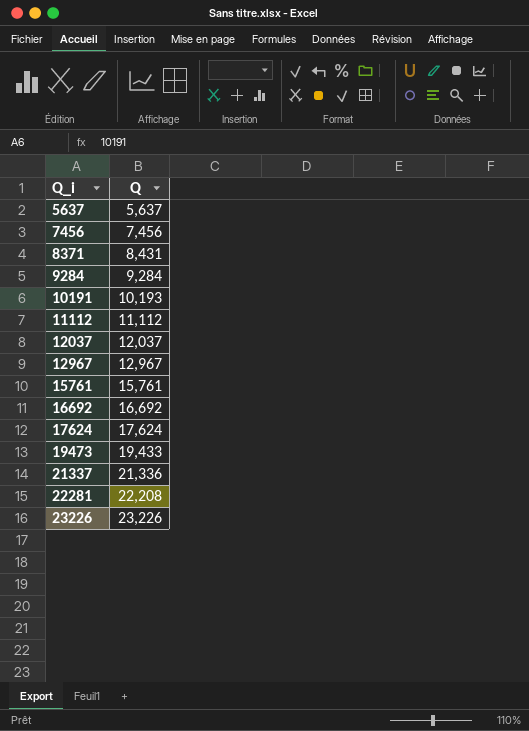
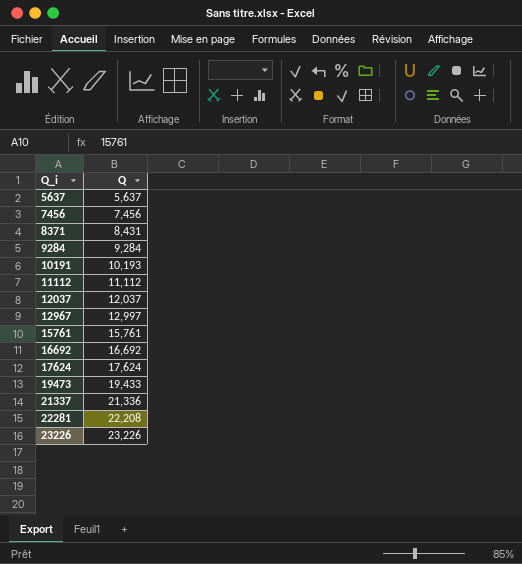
12967 | Q: 12,967 -> 12,997

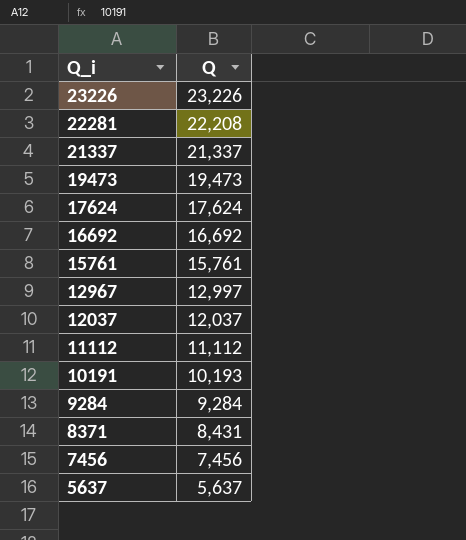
row order: Q_i ascending -> Q_i descending
21337 | Q: 21,336 -> 21,337
19473 | Q: 19,433 -> 19,473

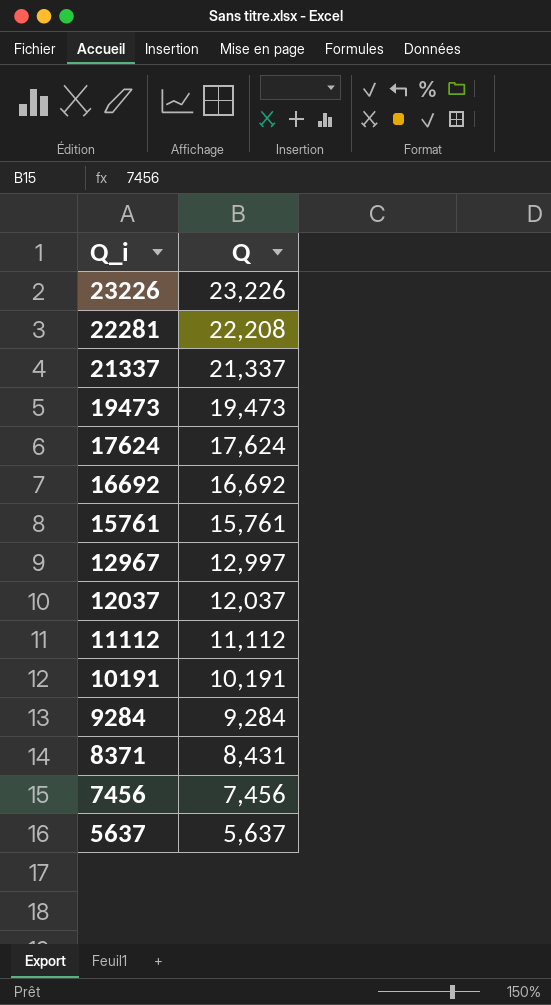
10191 | Q: 10,193 -> 10,191

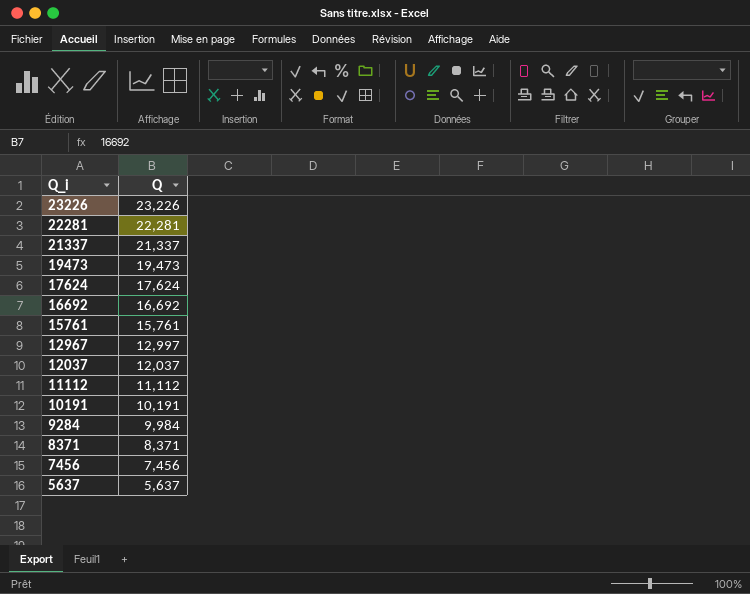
22281 | Q: 22,208 -> 22,281
9284 | Q: 9,284 -> 9,984
8371 | Q: 8,431 -> 8,371

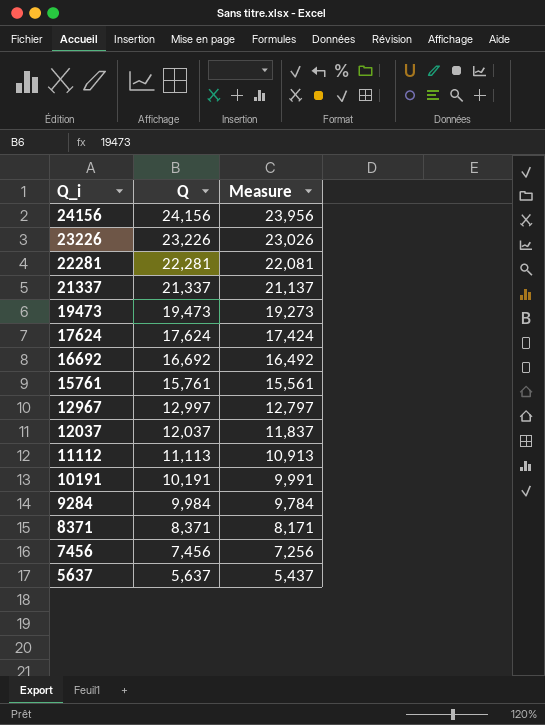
column Measure | formula: none -> [Q] - 200
row 24156: none -> 24,156 | 23,956
11112 | Q: 11,112 -> 11,113

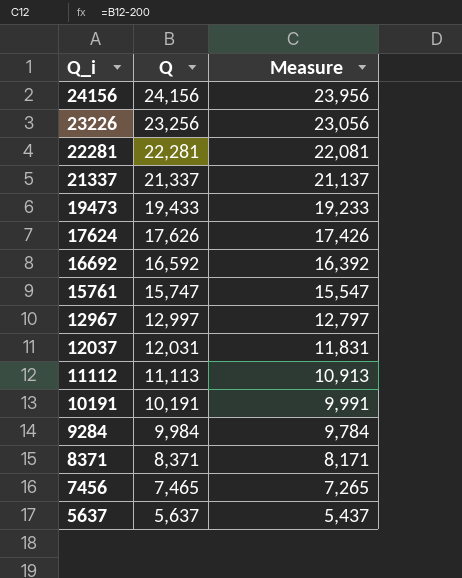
23226 | Q: 23,226 -> 23,256
23226 | Measure: 23,026 -> 23,056
19473 | Q: 19,473 -> 19,433
19473 | Measure: 19,273 -> 19,233
17624 | Q: 17,624 -> 17,626
17624 | Measure: 17,424 -> 17,426
16692 | Q: 16,692 -> 16,592
16692 | Measure: 16,492 -> 16,392
15761 | Q: 15,761 -> 15,747
15761 | Measure: 15,561 -> 15,547
12037 | Q: 12,037 -> 12,031
12037 | Measure: 11,837 -> 11,831
7456 | Q: 7,456 -> 7,465
7456 | Measure: 7,256 -> 7,265

